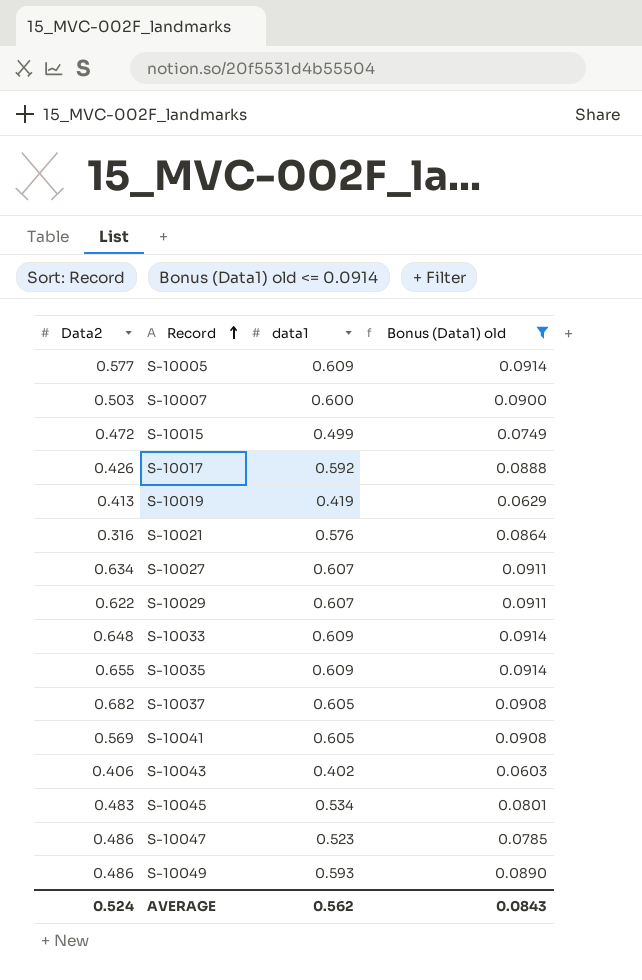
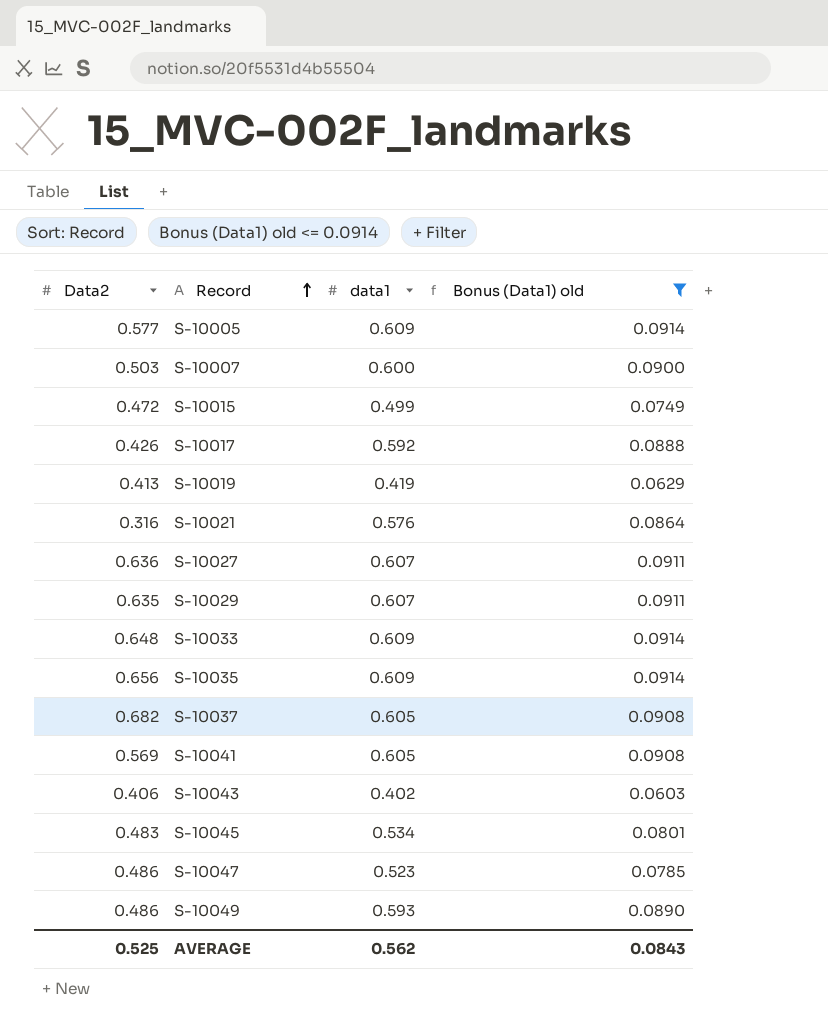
S-10027 | Data2: 0.634 -> 0.636
S-10029 | Data2: 0.622 -> 0.635
S-10035 | Data2: 0.655 -> 0.656
AVERAGE | Data2: 0.524 -> 0.525

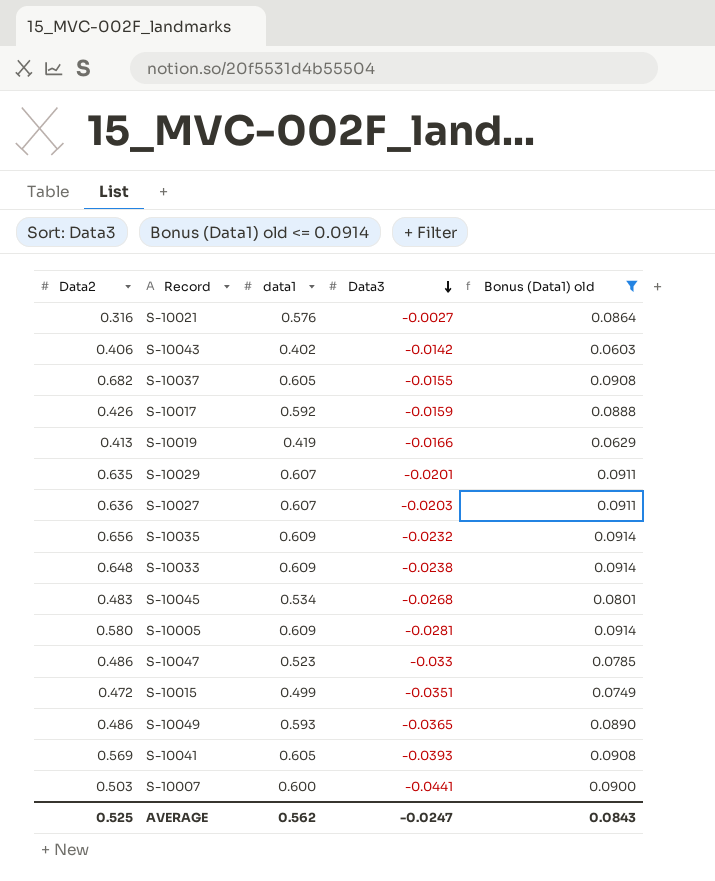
row order: Record ascending -> Data3 descending
column Data3 | position: none -> 4
S-10005 | Data2: 0.577 -> 0.580

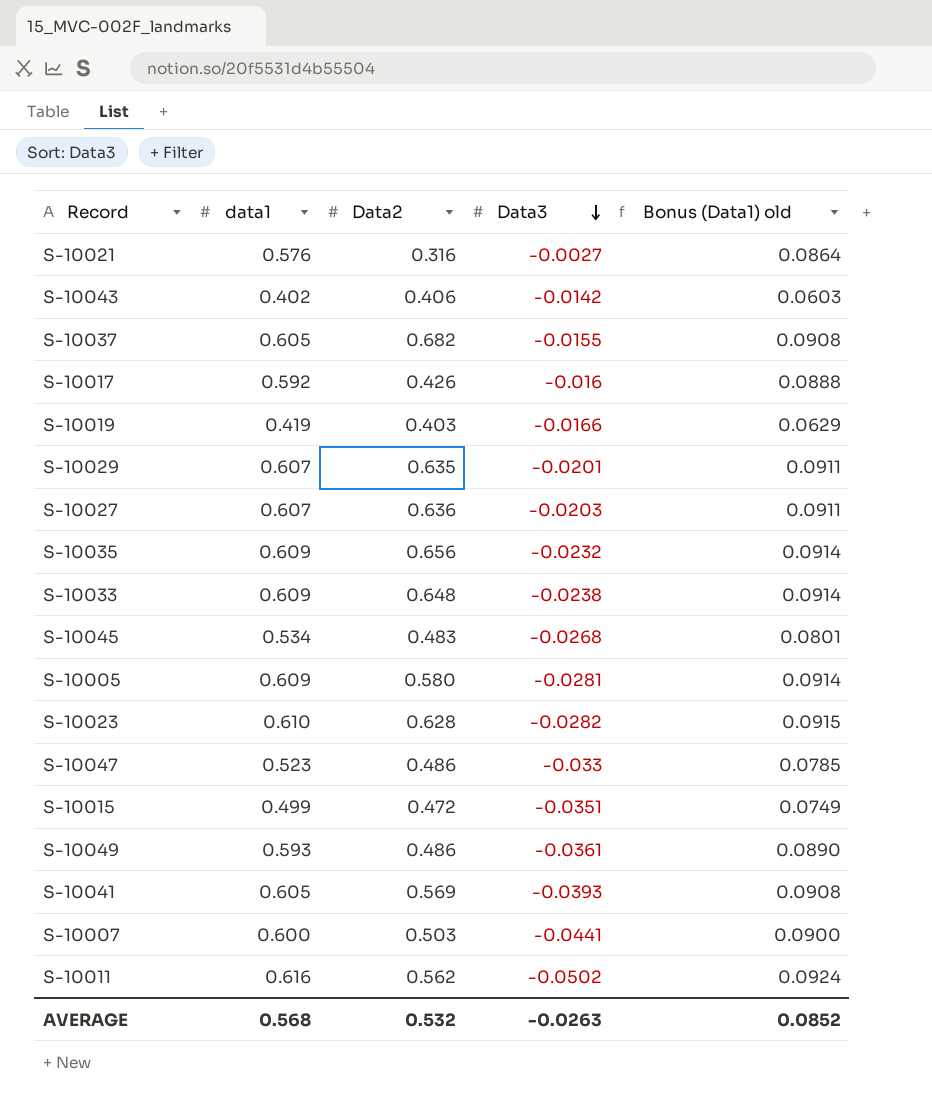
filter: Bonus (Data1) old <= 0.0914 -> none
column Data2 | position: 1 -> 3
S-10017 | Data3: -0.0159 -> -0.016
S-10019 | Data2: 0.413 -> 0.403
S-10049 | Data3: -0.0365 -> -0.0361
AVERAGE | data1: 0.562 -> 0.568
AVERAGE | Data2: 0.525 -> 0.532
AVERAGE | Data3: -0.0247 -> -0.0263
AVERAGE | Bonus (Data1) old: 0.0843 -> 0.0852

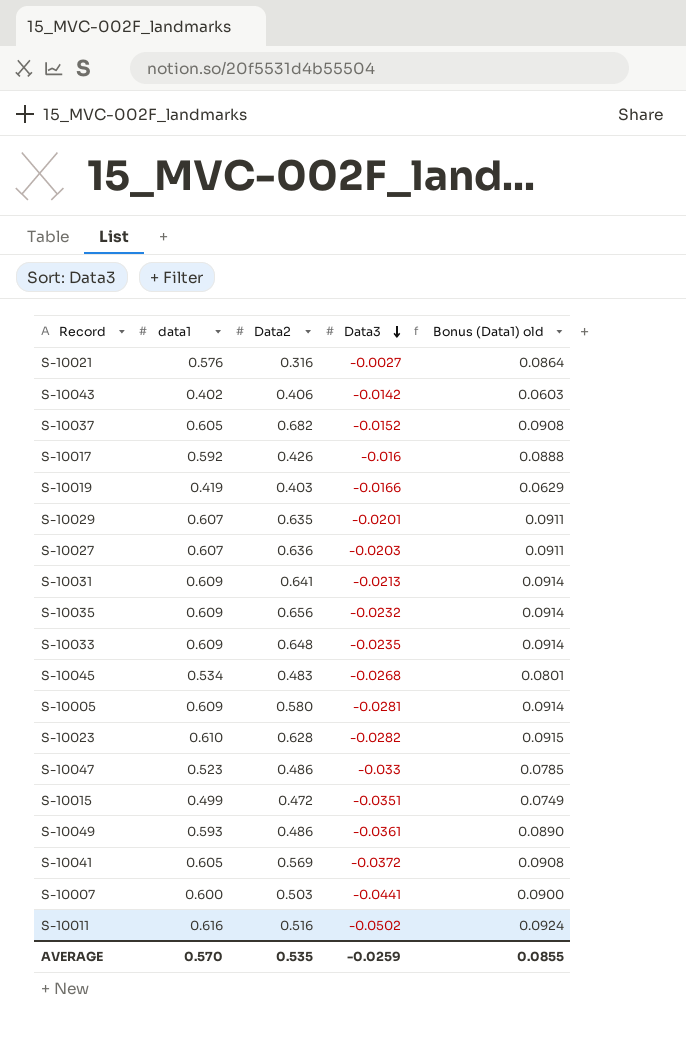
S-10037 | Data3: -0.0155 -> -0.0152
row S-10031: none -> 0.609 | 0.641 | -0.0213 | 0.0914
S-10033 | Data3: -0.0238 -> -0.0235
S-10041 | Data3: -0.0393 -> -0.0372
S-10011 | Data2: 0.562 -> 0.516
AVERAGE | data1: 0.568 -> 0.570
AVERAGE | Data2: 0.532 -> 0.535
AVERAGE | Data3: -0.0263 -> -0.0259
AVERAGE | Bonus (Data1) old: 0.0852 -> 0.0855

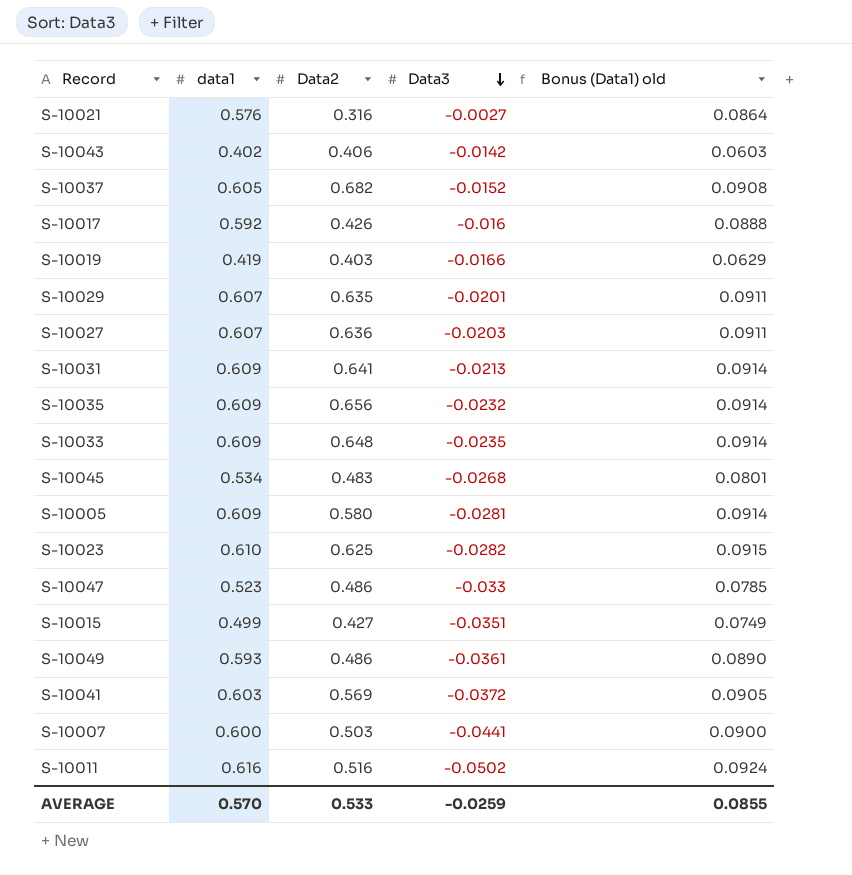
S-10023 | Data2: 0.628 -> 0.625
S-10015 | Data2: 0.472 -> 0.427
S-10041 | data1: 0.605 -> 0.603
S-10041 | Bonus (Data1) old: 0.0908 -> 0.0905
AVERAGE | Data2: 0.535 -> 0.533

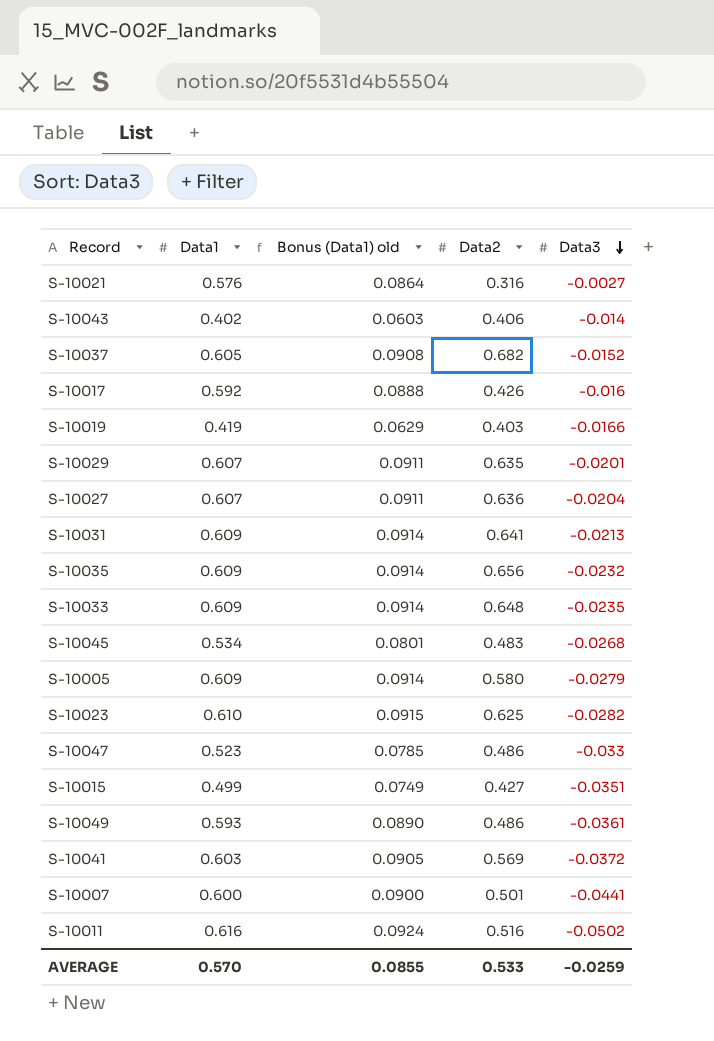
column name: data1 -> Data1
column Bonus (Data1) old | position: 5 -> 3
S-10043 | Data3: -0.0142 -> -0.014
S-10027 | Data3: -0.0203 -> -0.0204
S-10005 | Data3: -0.0281 -> -0.0279
S-10007 | Data2: 0.503 -> 0.501

